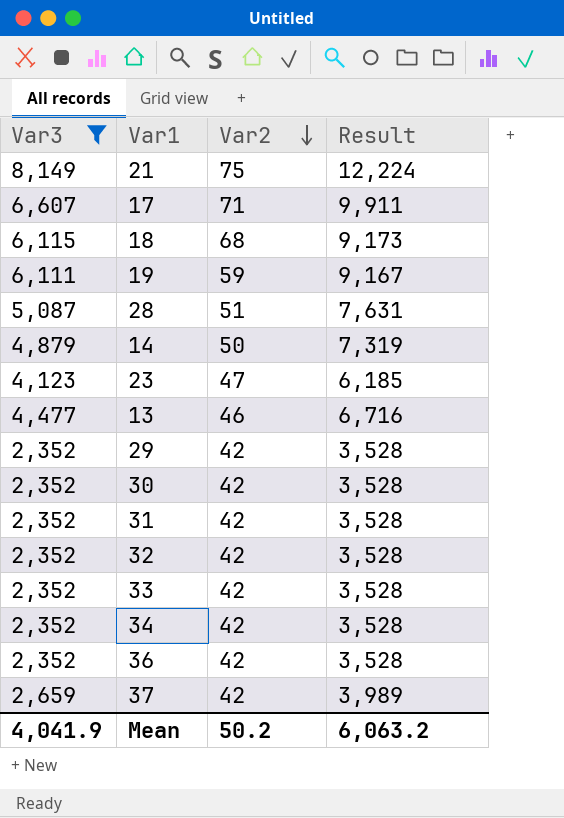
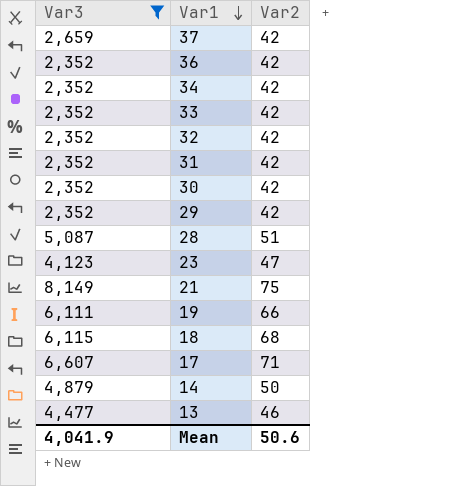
row order: Var2 descending -> Var1 descending
column Result | formula: [Var3] * 1.5 -> none
19 | Var2: 59 -> 66
Mean | Var2: 50.2 -> 50.6

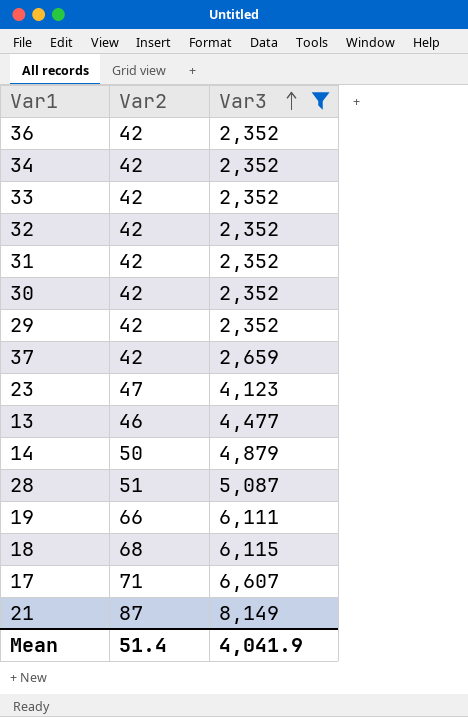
row order: Var1 descending -> Var3 ascending
column Var3 | position: 1 -> 3
21 | Var2: 75 -> 87
Mean | Var2: 50.6 -> 51.4

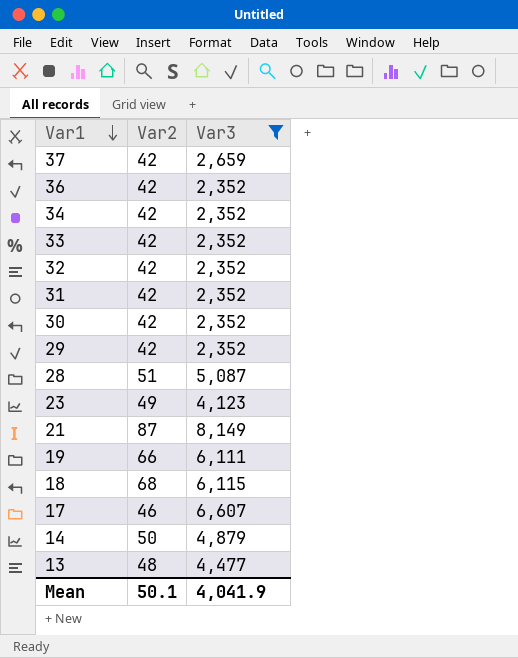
row order: Var3 ascending -> Var1 descending
23 | Var2: 47 -> 49
17 | Var2: 71 -> 46
13 | Var2: 46 -> 48
Mean | Var2: 51.4 -> 50.1

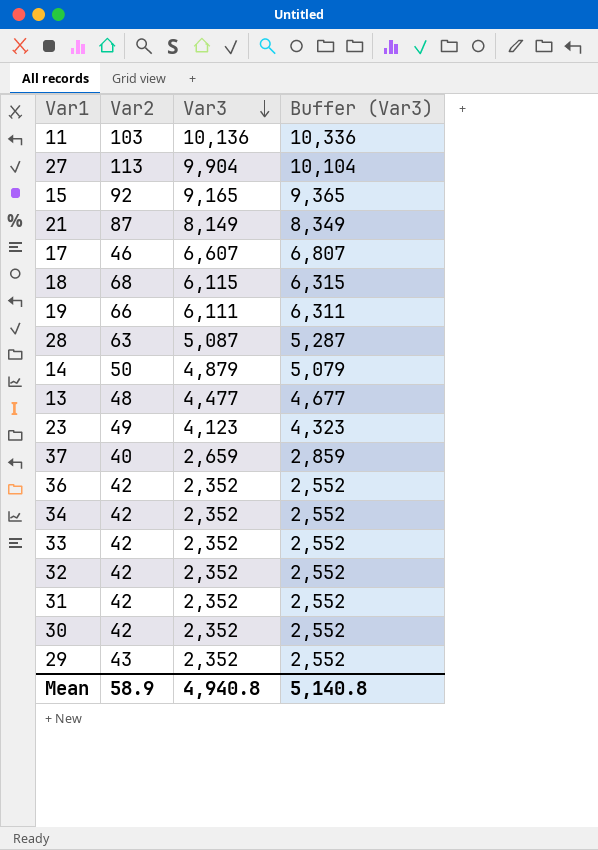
filter: Var3 <= 8,149 -> none
row order: Var1 descending -> Var3 descending
column Buffer (Var3) | formula: none -> [Var3] + 200
28 | Var2: 51 -> 63
37 | Var2: 42 -> 40
29 | Var2: 42 -> 43
Mean | Var2: 50.1 -> 58.9
Mean | Var3: 4,041.9 -> 4,940.8

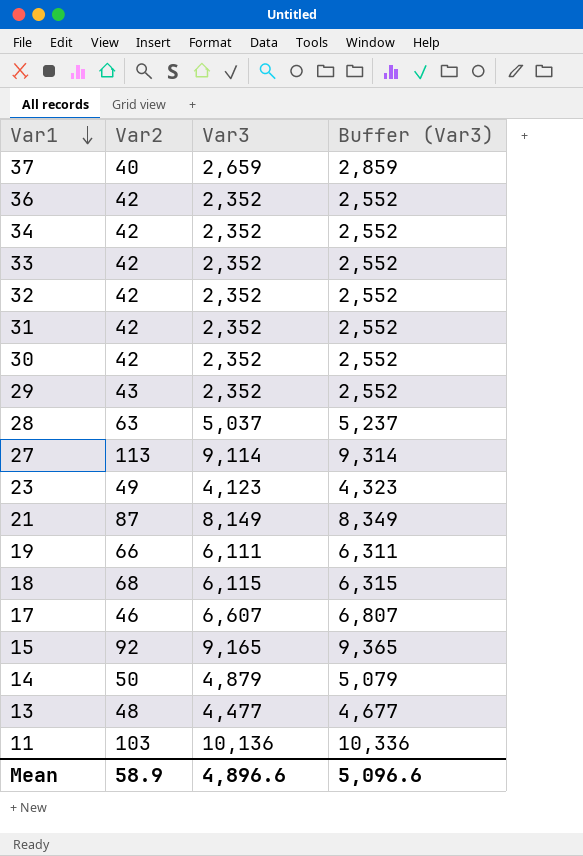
row order: Var3 descending -> Var1 descending
28 | Var3: 5,087 -> 5,037
28 | Buffer (Var3): 5,287 -> 5,237
27 | Var3: 9,904 -> 9,114
27 | Buffer (Var3): 10,104 -> 9,314
Mean | Var3: 4,940.8 -> 4,896.6
Mean | Buffer (Var3): 5,140.8 -> 5,096.6

